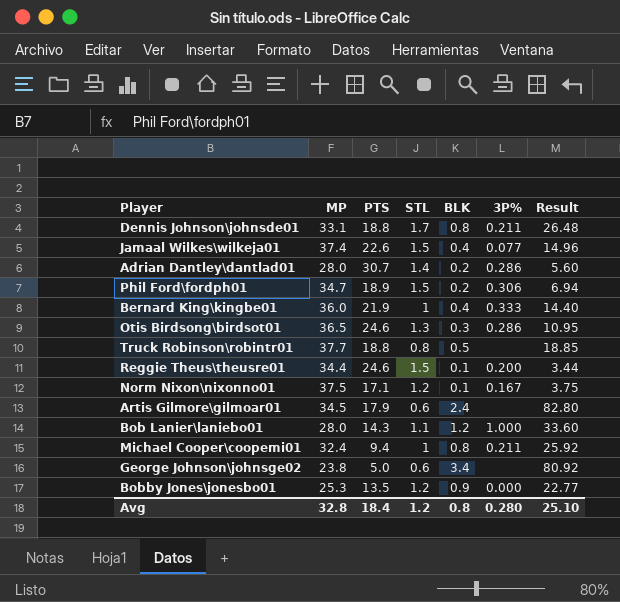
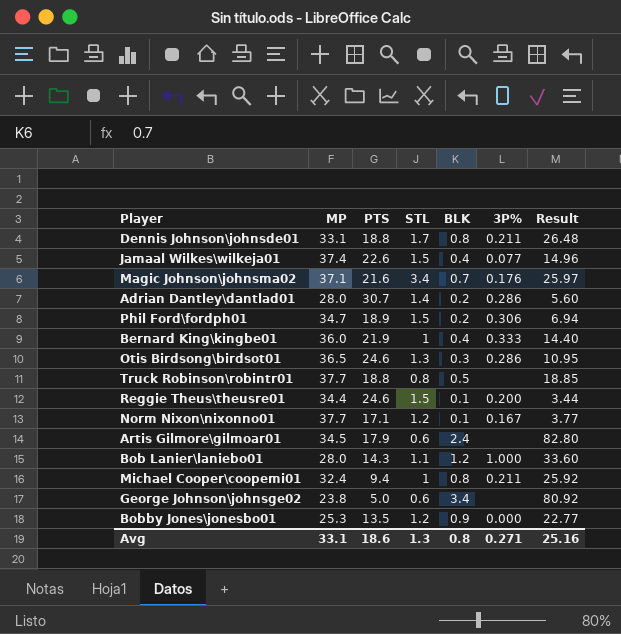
row Magic Johnson\johnsma02: none -> 37.1 | 21.6 | 3.4 | 0.7 | 0.176 | 25.97
Norm Nixon\nixonno01 | MP: 37.5 -> 37.7
Norm Nixon\nixonno01 | Result: 3.75 -> 3.77
Avg | MP: 32.8 -> 33.1
Avg | PTS: 18.4 -> 18.6
Avg | STL: 1.2 -> 1.3
Avg | 3P%: 0.280 -> 0.271
Avg | Result: 25.10 -> 25.16

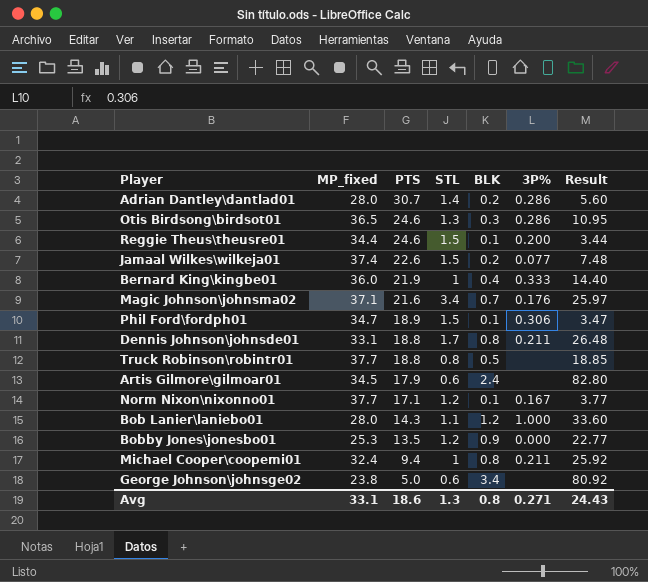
row order: none -> PTS descending
column name: MP -> MP_fixed
Jamaal Wilkes\wilkeja01 | BLK: 0.4 -> 0.2
Jamaal Wilkes\wilkeja01 | Result: 14.96 -> 7.48
Phil Ford\fordph01 | BLK: 0.2 -> 0.1
Phil Ford\fordph01 | Result: 6.94 -> 3.47
Avg | Result: 25.16 -> 24.43

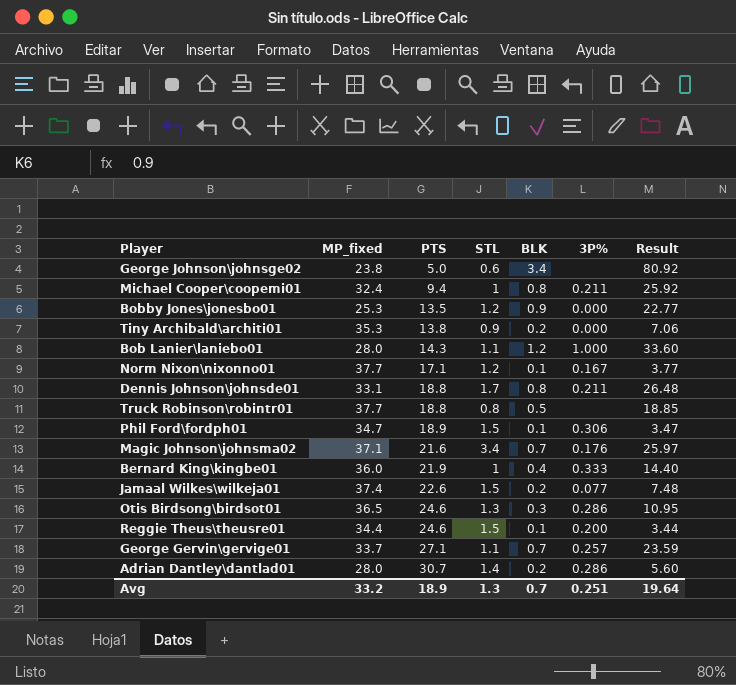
row order: PTS descending -> PTS ascending
row Artis Gilmore\gilmoar01: 34.5 | 17.9 | 0.6 | 2.4 | none | 82.80 -> none
row Tiny Archibald\architi01: none -> 35.3 | 13.8 | 0.9 | 0.2 | 0.000 | 7.06
row George Gervin\gervige01: none -> 33.7 | 27.1 | 1.1 | 0.7 | 0.257 | 23.59
Avg | MP_fixed: 33.1 -> 33.2
Avg | PTS: 18.6 -> 18.9
Avg | BLK: 0.8 -> 0.7
Avg | 3P%: 0.271 -> 0.251
Avg | Result: 24.43 -> 19.64

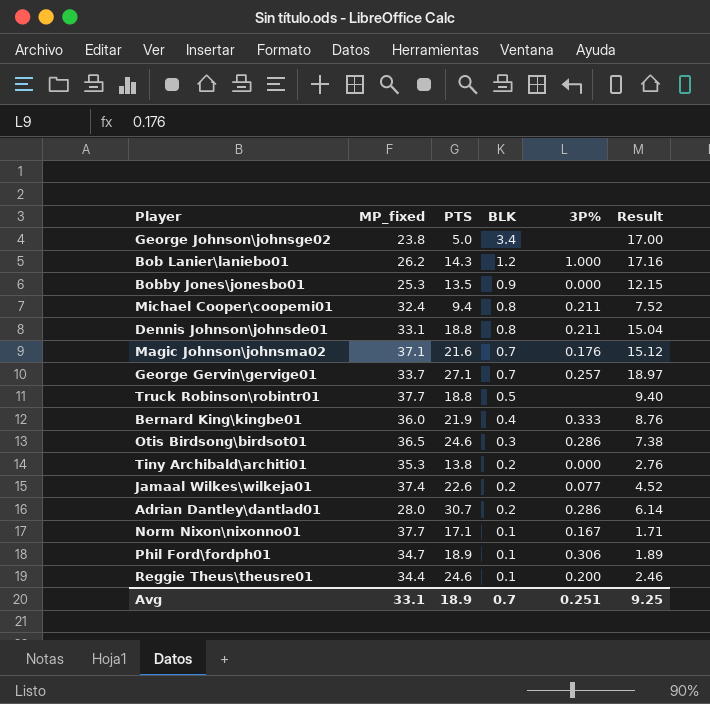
row order: PTS ascending -> BLK descending
column STL | position: 4 -> none
column Result | formula: [MP_fixed] * [BLK] -> [PTS] * [BLK]
Bob Lanier\laniebo01 | MP_fixed: 28.0 -> 26.2
Avg | MP_fixed: 33.2 -> 33.1
Avg | Result: 19.64 -> 9.25

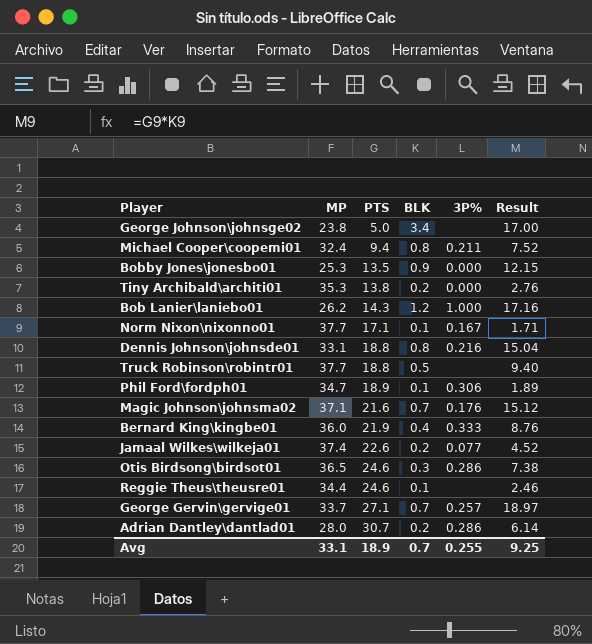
row order: BLK descending -> PTS ascending
column name: MP_fixed -> MP
Dennis Johnson\johnsde01 | 3P%: 0.211 -> 0.216
Reggie Theus\theusre01 | 3P%: 0.200 -> none
Avg | 3P%: 0.251 -> 0.255

